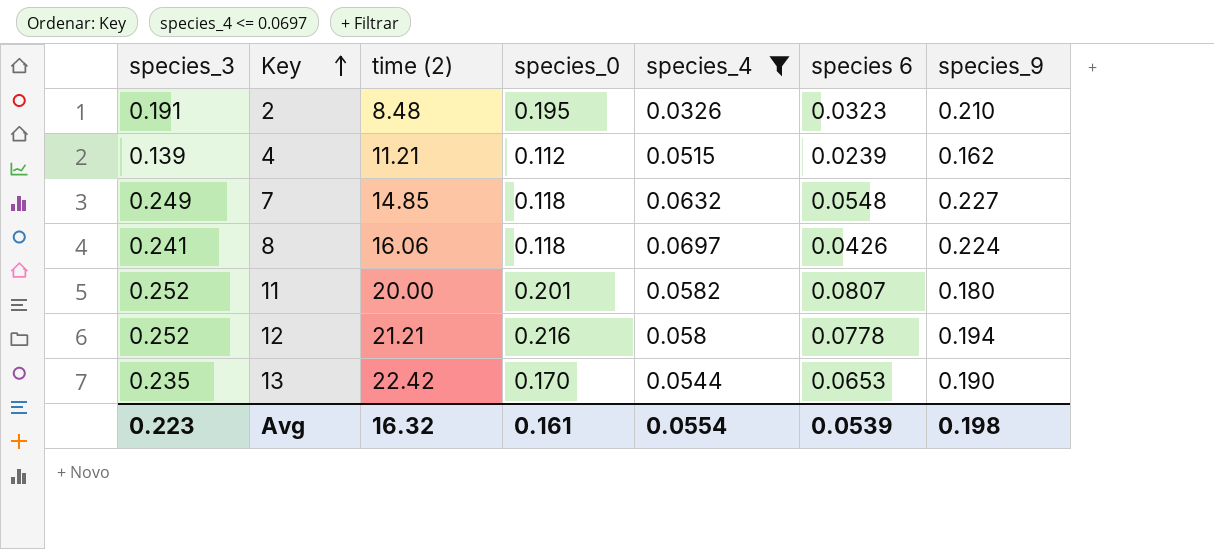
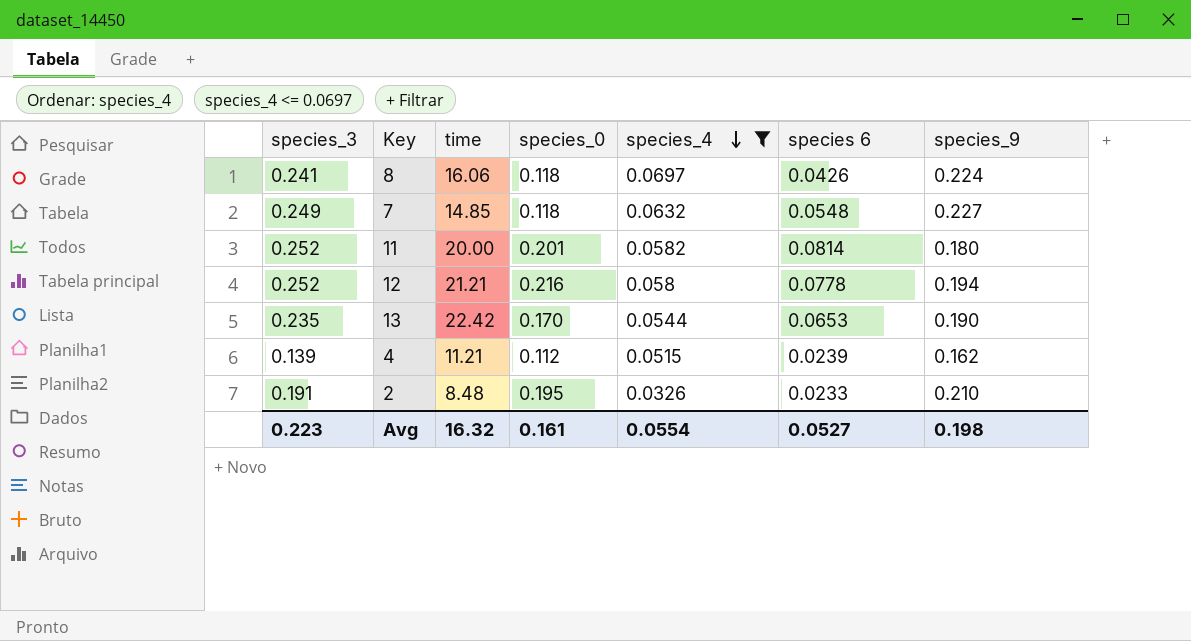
row order: Key ascending -> species_4 descending
column name: time (2) -> time
11 | species 6: 0.0807 -> 0.0814
2 | species 6: 0.0323 -> 0.0233
Avg | species 6: 0.0539 -> 0.0527

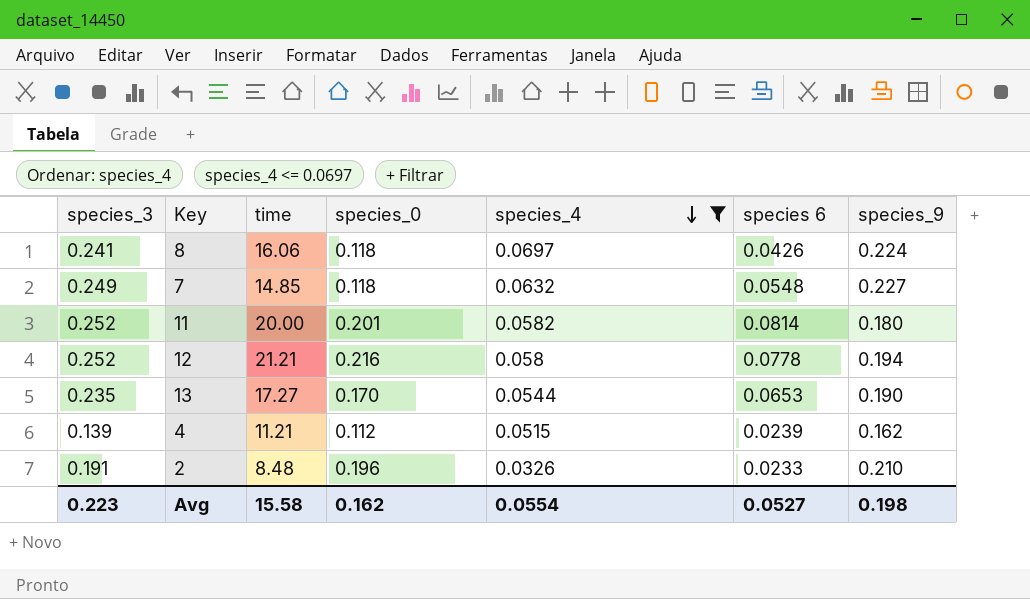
13 | time: 22.42 -> 17.27
2 | species_0: 0.195 -> 0.196
Avg | time: 16.32 -> 15.58
Avg | species_0: 0.161 -> 0.162

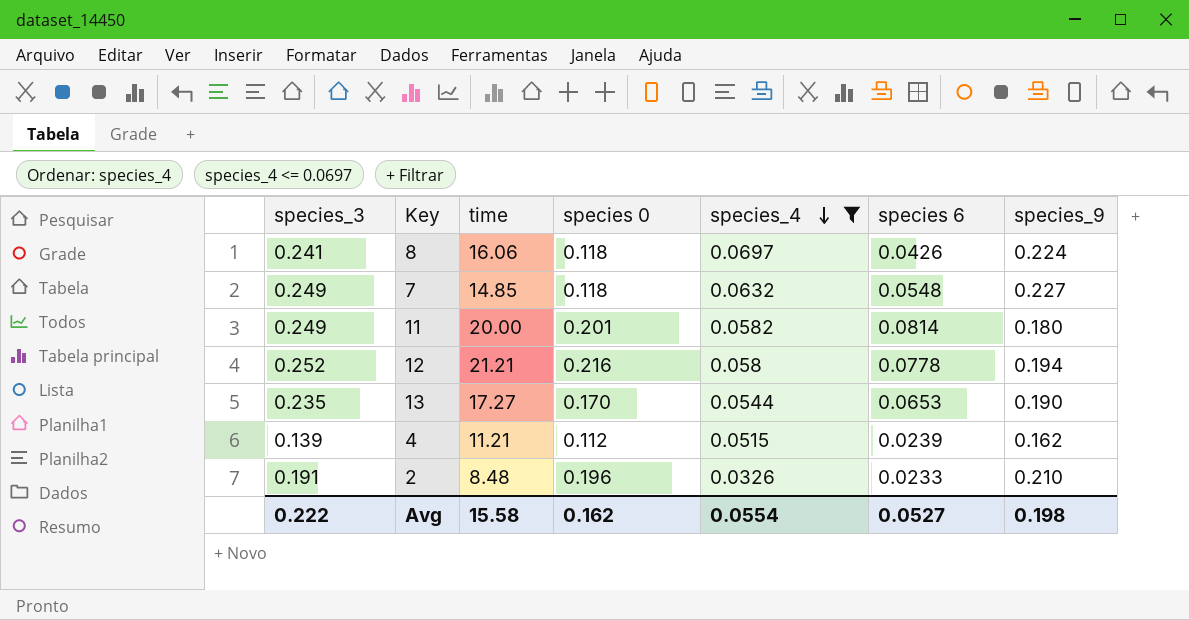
column name: species_0 -> species 0
11 | species_3: 0.252 -> 0.249
Avg | species_3: 0.223 -> 0.222

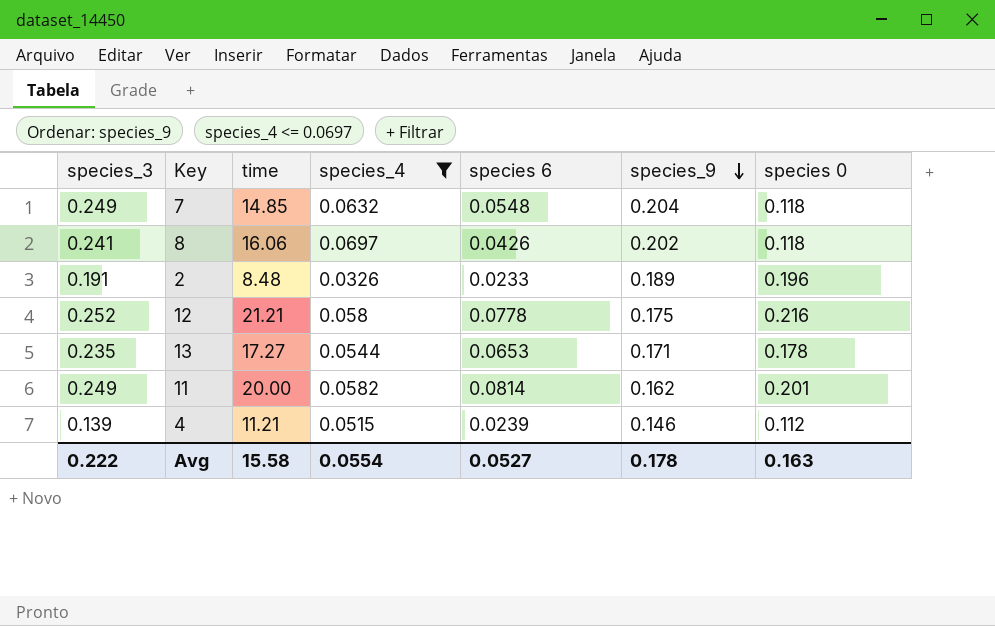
row order: species_4 descending -> species_9 descending
column species 0 | position: 4 -> 7
7 | species_9: 0.227 -> 0.204
8 | species_9: 0.224 -> 0.202
2 | species_9: 0.210 -> 0.189
12 | species_9: 0.194 -> 0.175
13 | species_9: 0.190 -> 0.171
13 | species 0: 0.170 -> 0.178
11 | species_9: 0.180 -> 0.162
4 | species_9: 0.162 -> 0.146
Avg | species_9: 0.198 -> 0.178
Avg | species 0: 0.162 -> 0.163

